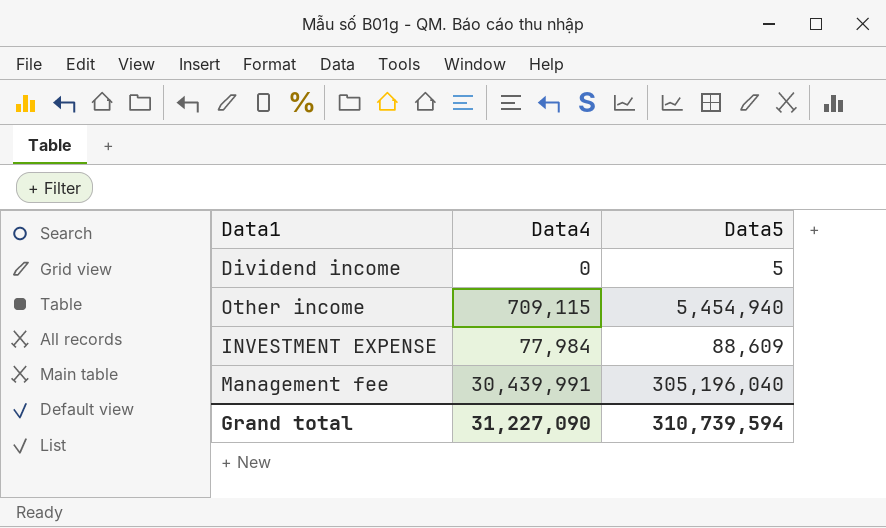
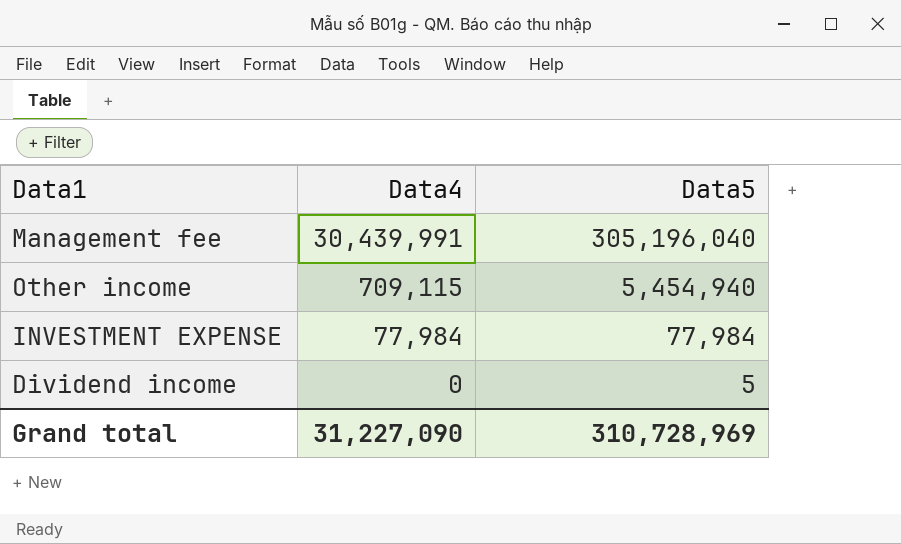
row order: none -> Data4 descending
INVESTMENT EXPENSE | Data5: 88,609 -> 77,984
Grand total | Data5: 310,739,594 -> 310,728,969

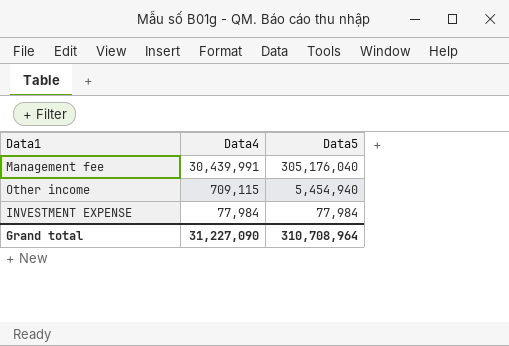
row Dividend income: 0 | 5 -> none
Management fee | Data5: 305,196,040 -> 305,176,040
Grand total | Data5: 310,728,969 -> 310,708,964

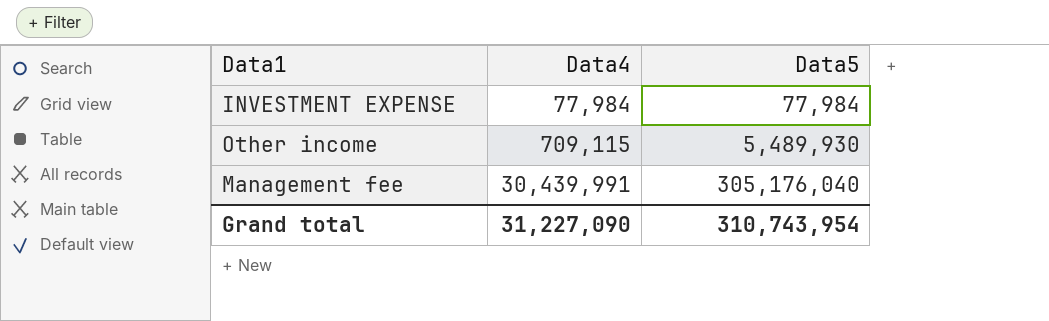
row order: Data4 descending -> Data4 ascending
Other income | Data5: 5,454,940 -> 5,489,930
Grand total | Data5: 310,708,964 -> 310,743,954

